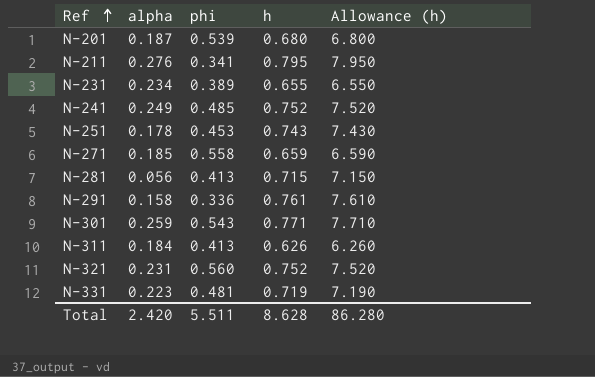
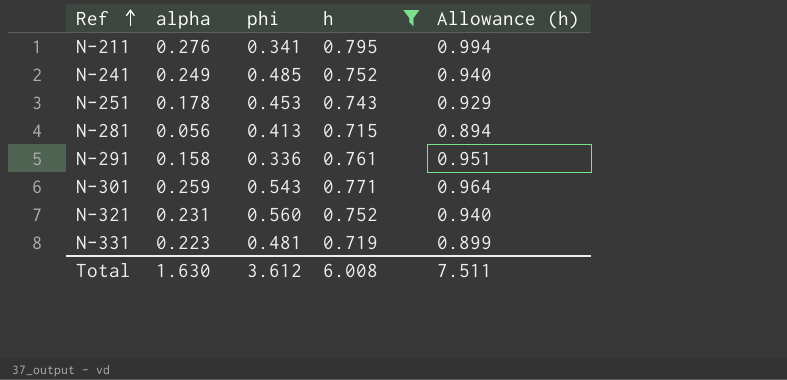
filter: none -> h >= 0.715
column Allowance (h) | formula: [h] * 10 -> [h] * 1.25
Total | alpha: 2.420 -> 1.630
Total | phi: 5.511 -> 3.612
Total | h: 8.628 -> 6.008
Total | Allowance (h): 86.280 -> 7.511

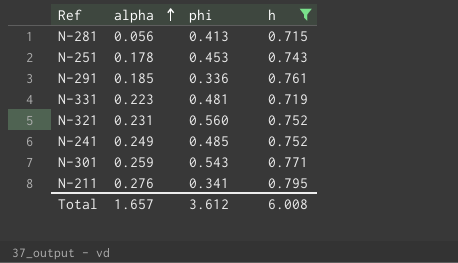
row order: Ref ascending -> alpha ascending
column Allowance (h) | formula: [h] * 1.25 -> none
N-291 | alpha: 0.158 -> 0.185
Total | alpha: 1.630 -> 1.657

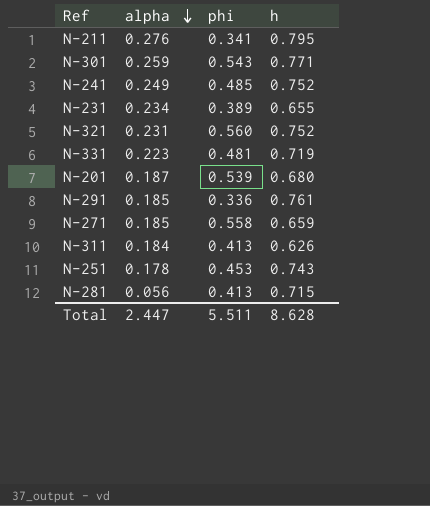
filter: h >= 0.715 -> none
row order: alpha ascending -> alpha descending
Total | alpha: 1.657 -> 2.447
Total | phi: 3.612 -> 5.511
Total | h: 6.008 -> 8.628

